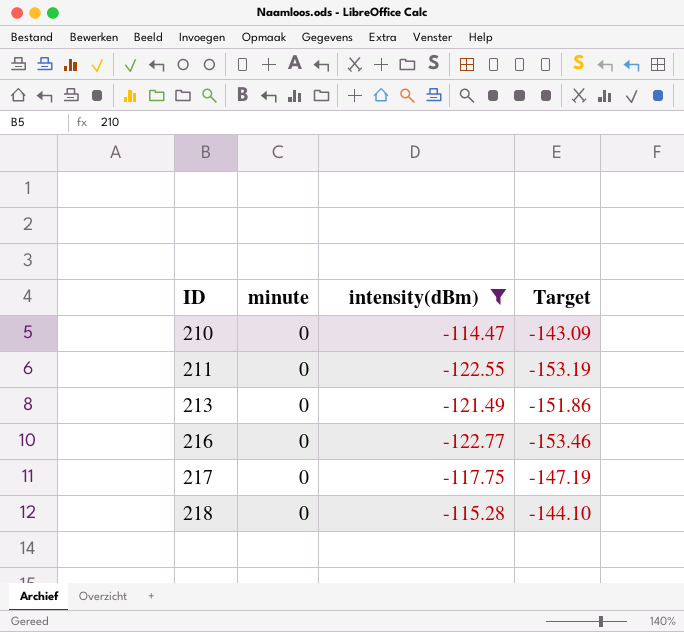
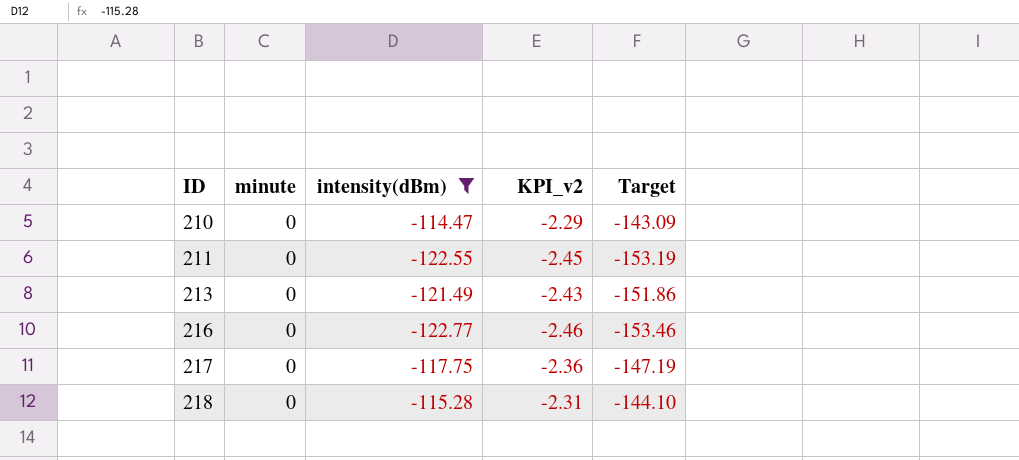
column KPI_v2 | formula: none -> [intensity(dBm)] * 0.02

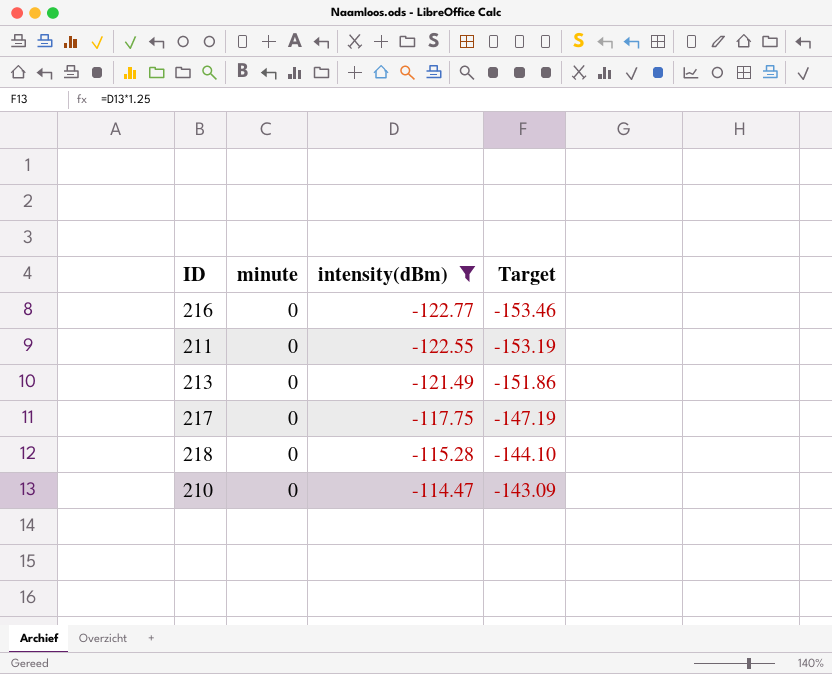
row order: ID ascending -> intensity(dBm) ascending
column KPI_v2 | formula: [intensity(dBm)] * 0.02 -> none

